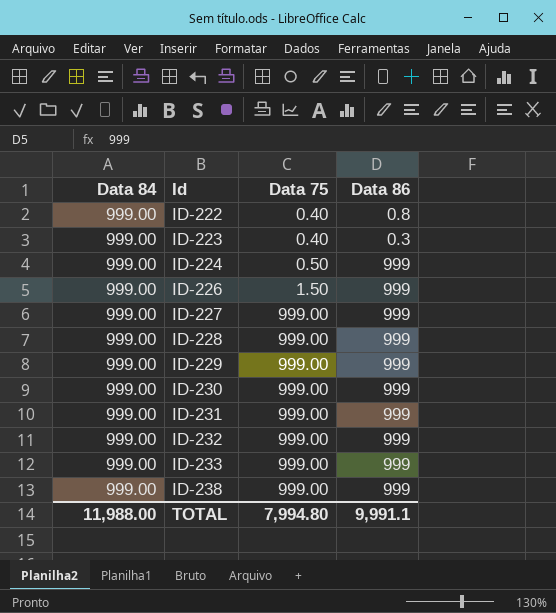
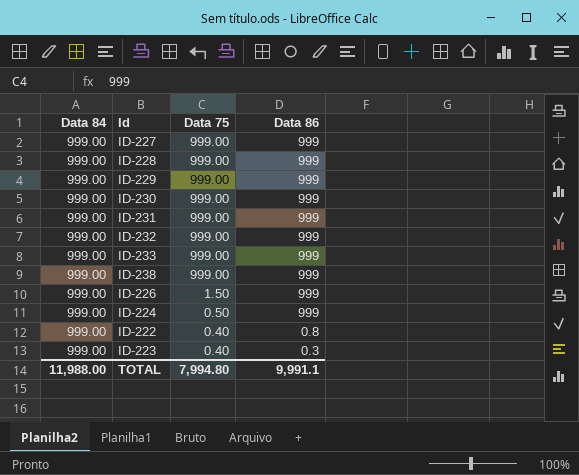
row order: Id ascending -> Data 75 descending

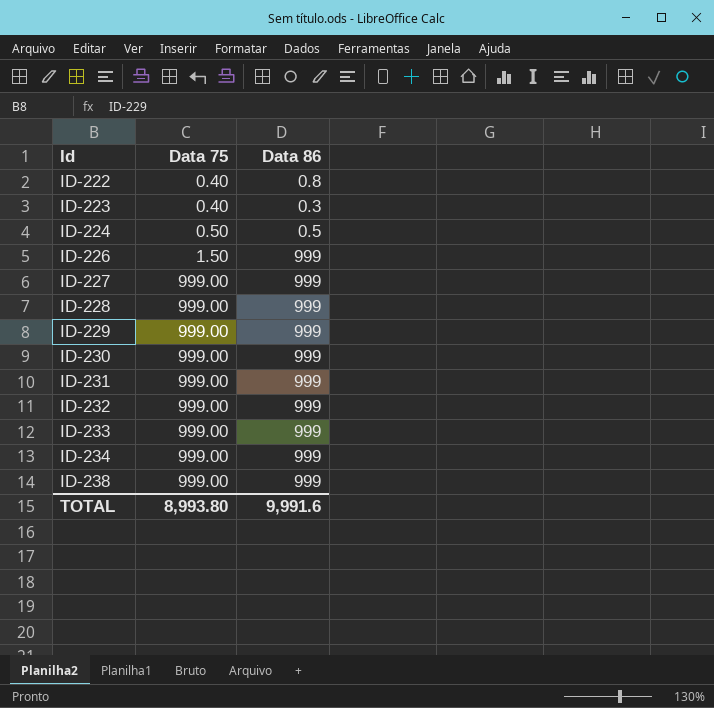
row order: Data 75 descending -> Id ascending
column Data 84 | position: 1 -> none
ID-224 | Data 86: 999 -> 0.5
row ID-234: none -> 999.00 | 999
TOTAL | Data 75: 7,994.80 -> 8,993.80
TOTAL | Data 86: 9,991.1 -> 9,991.6

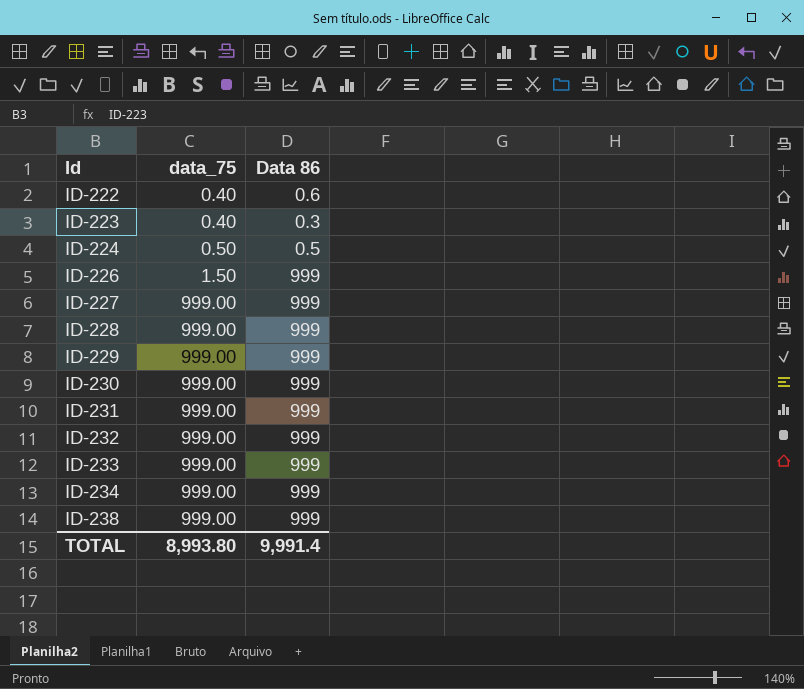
column name: Data 75 -> data_75
ID-222 | Data 86: 0.8 -> 0.6
TOTAL | Data 86: 9,991.6 -> 9,991.4

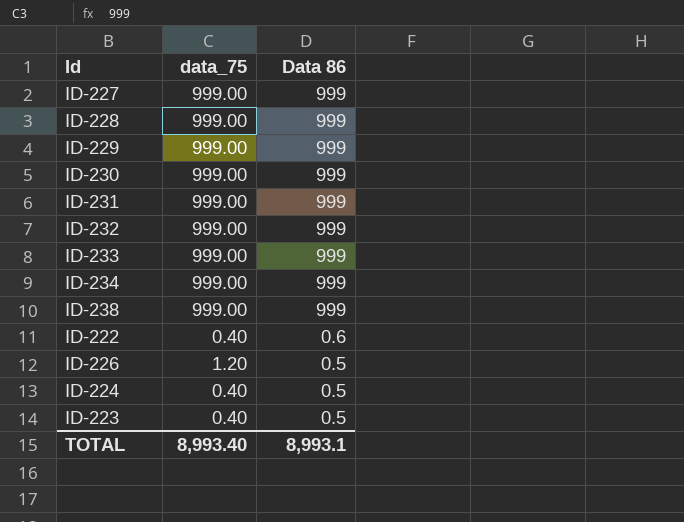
row order: Id ascending -> Data 86 descending
ID-226 | data_75: 1.50 -> 1.20
ID-226 | Data 86: 999 -> 0.5
ID-224 | data_75: 0.50 -> 0.40
ID-223 | Data 86: 0.3 -> 0.5
TOTAL | data_75: 8,993.80 -> 8,993.40
TOTAL | Data 86: 9,991.4 -> 8,993.1

